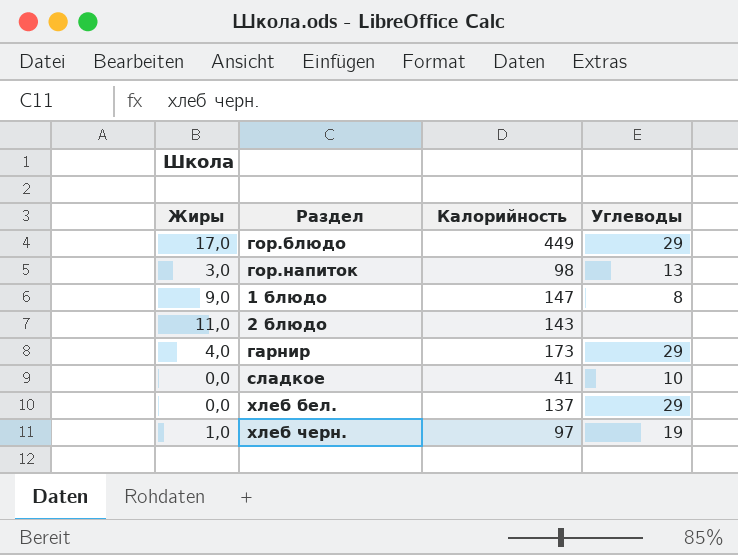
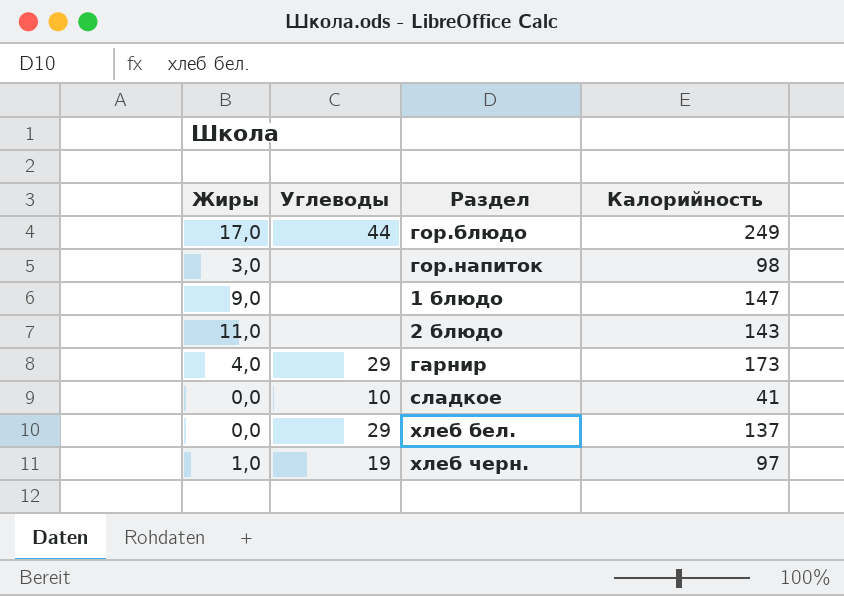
column Углеводы | position: 4 -> 2
гор.блюдо | Углеводы: 29 -> 44
гор.блюдо | Калорийность: 449 -> 249
гор.напиток | Углеводы: 13 -> none
1 блюдо | Углеводы: 8 -> none

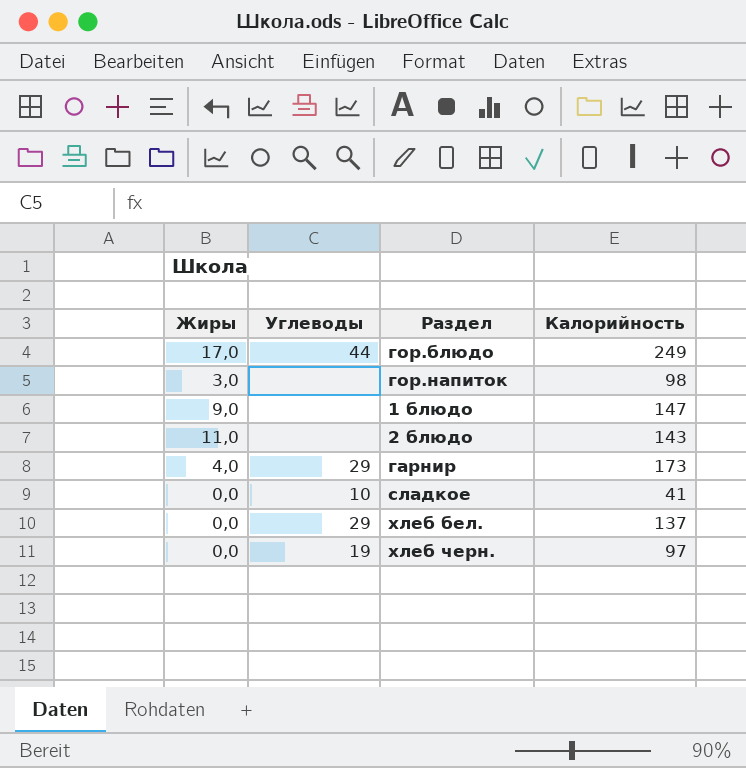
хлеб черн. | Жиры: 1,0 -> 0,0

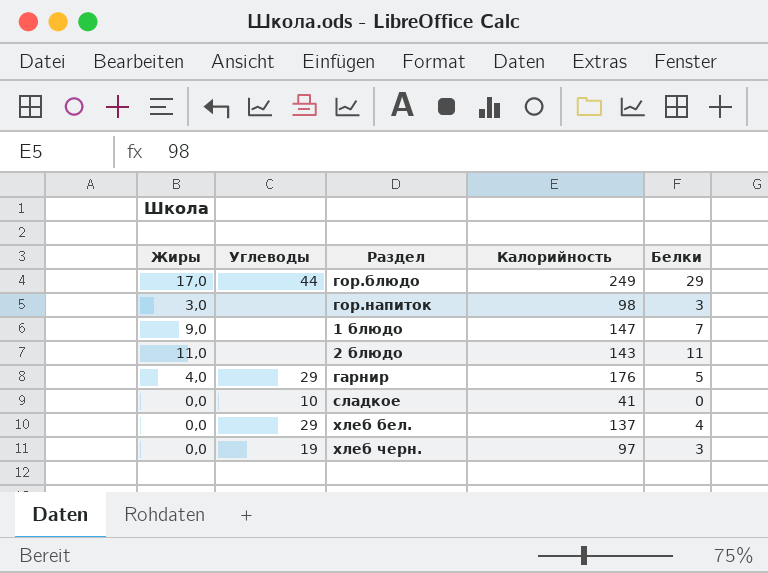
column Белки | position: none -> 5
гарнир | Калорийность: 173 -> 176

